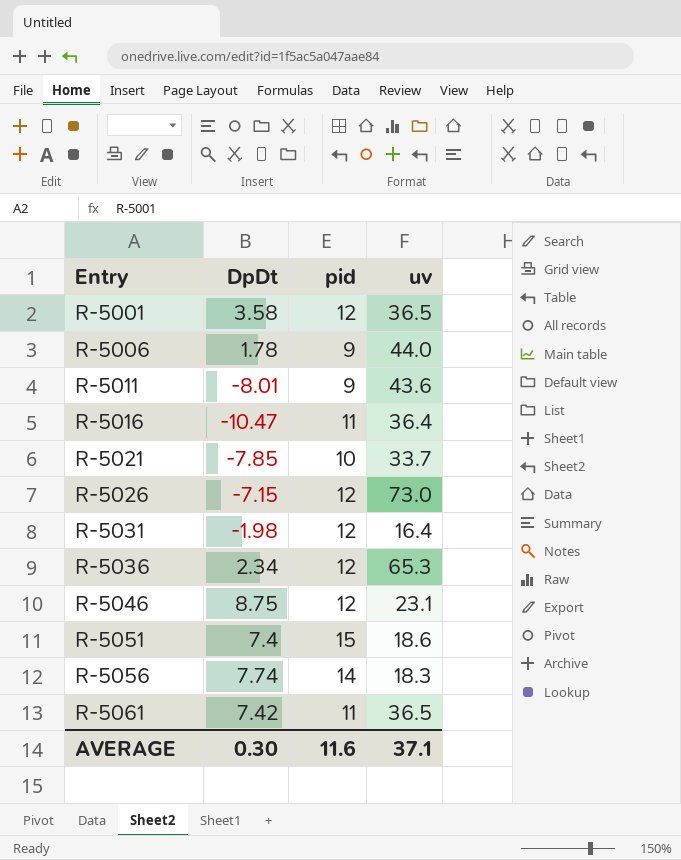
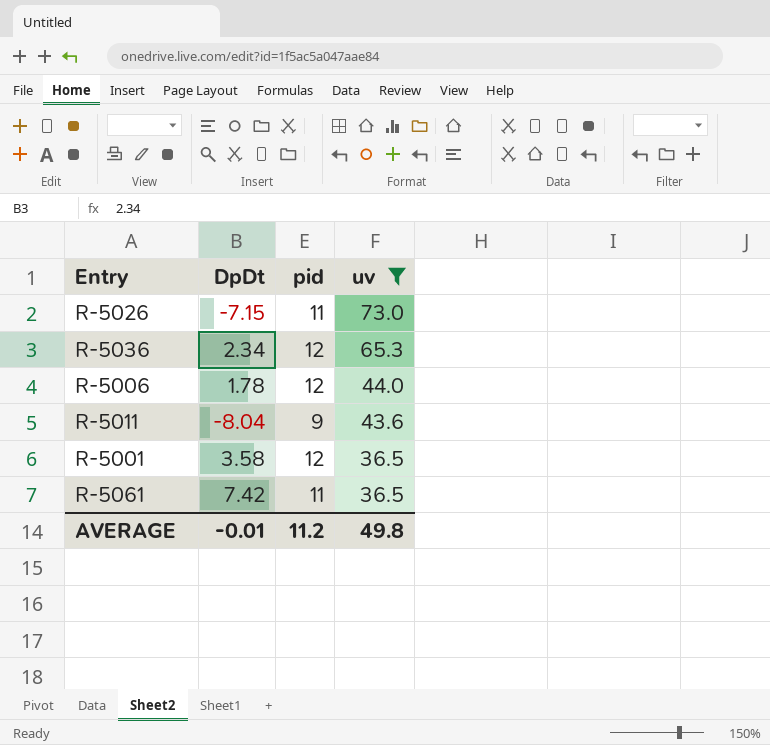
filter: none -> uv >= 36.5
row order: Entry ascending -> uv descending
R-5026 | pid: 12 -> 11
R-5006 | pid: 9 -> 12
R-5011 | DpDt: -8.01 -> -8.04
AVERAGE | DpDt: 0.30 -> -0.01
AVERAGE | pid: 11.6 -> 11.2
AVERAGE | uv: 37.1 -> 49.8

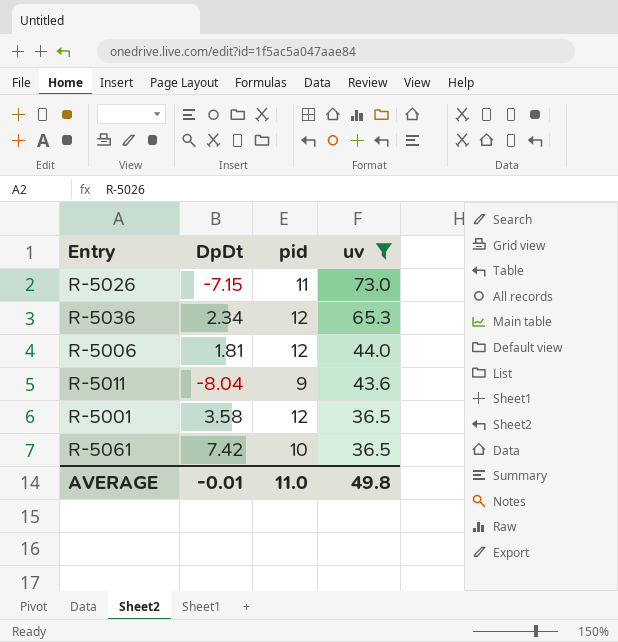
R-5006 | DpDt: 1.78 -> 1.81
R-5061 | pid: 11 -> 10
AVERAGE | pid: 11.2 -> 11.0

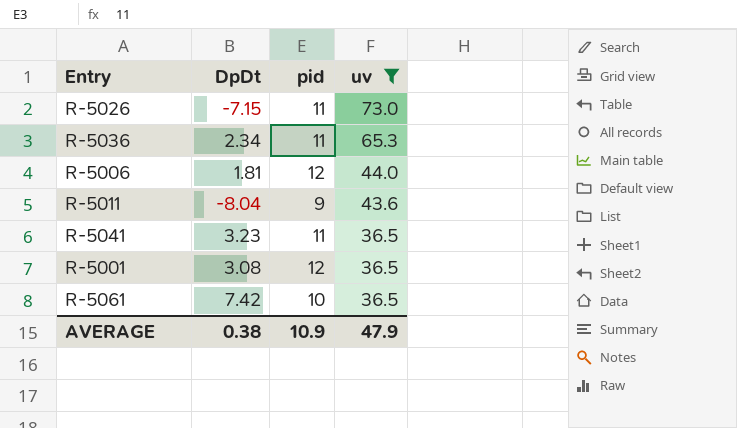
R-5036 | pid: 12 -> 11
row R-5041: none -> 3.23 | 11 | 36.5
R-5001 | DpDt: 3.58 -> 3.08
AVERAGE | DpDt: -0.01 -> 0.38
AVERAGE | pid: 11.0 -> 10.9
AVERAGE | uv: 49.8 -> 47.9

